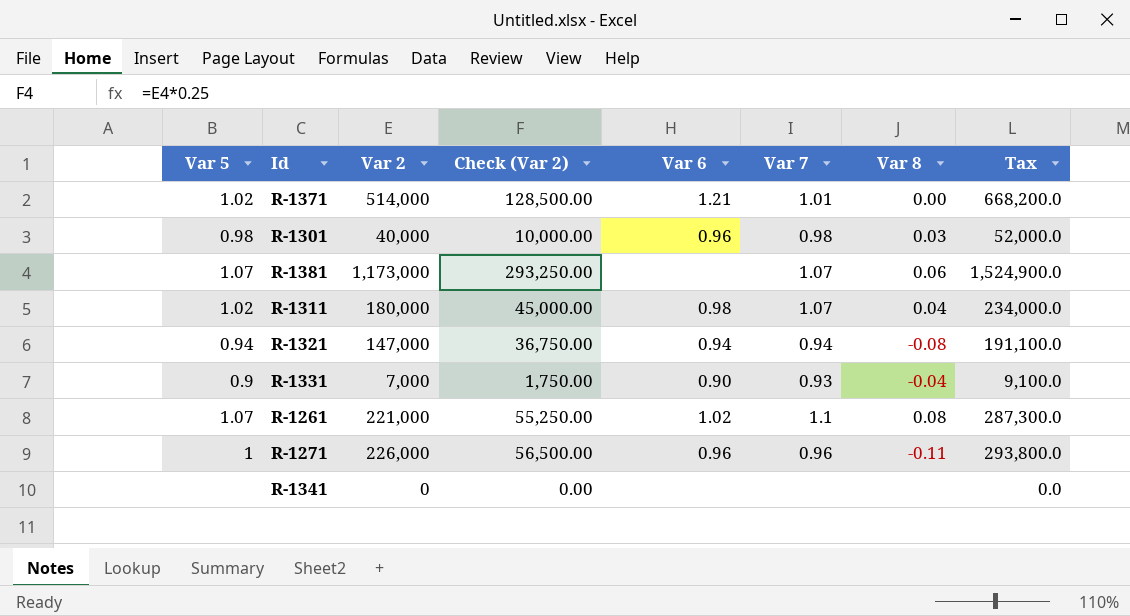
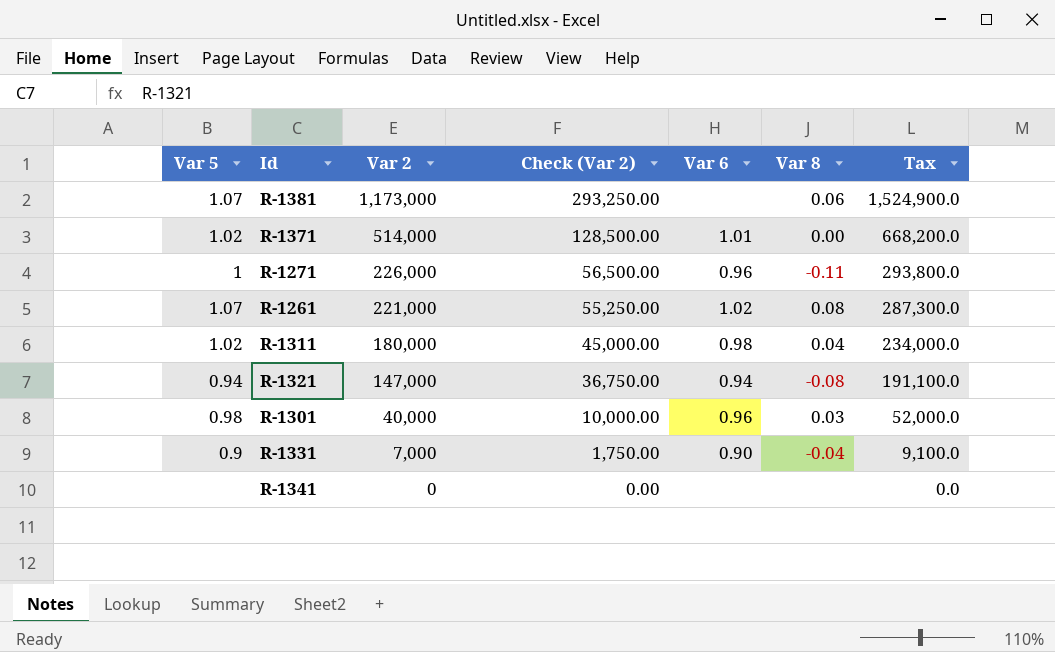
row order: none -> Var 2 descending
column Var 7 | position: 6 -> none
R-1371 | Var 6: 1.21 -> 1.01

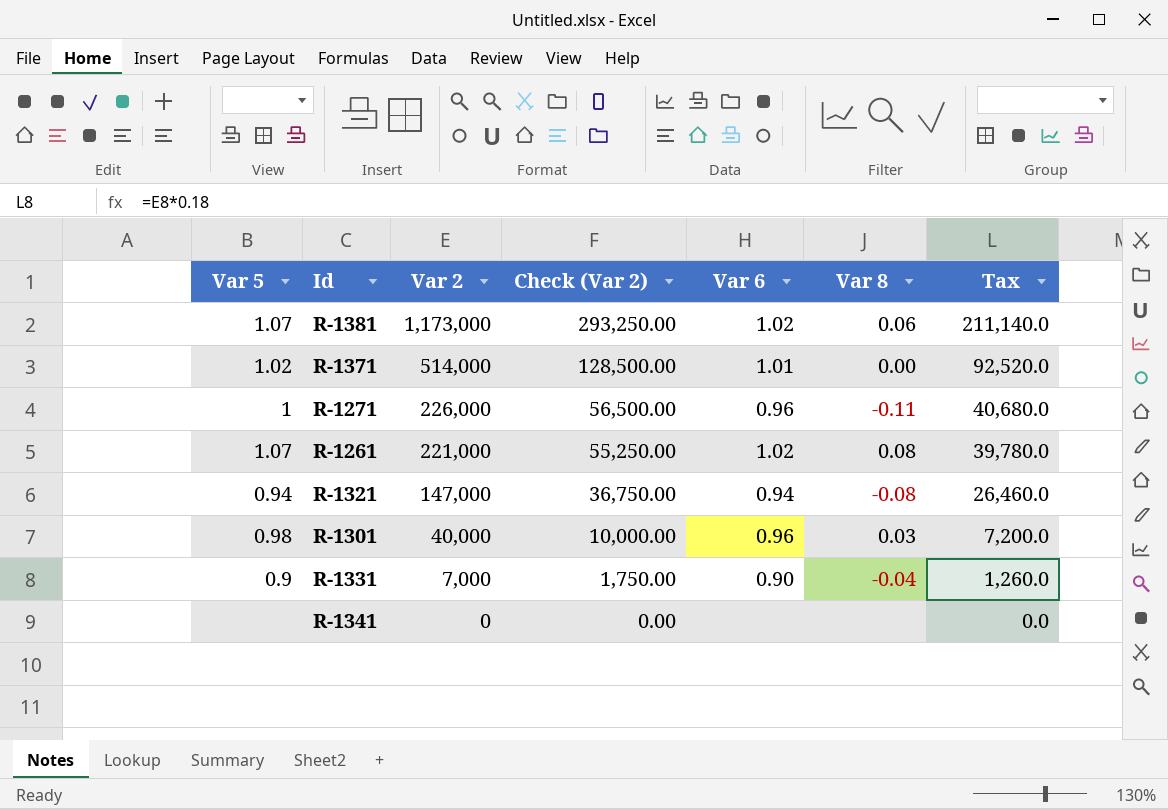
column Tax | formula: [Var 2] * 1.3 -> [Var 2] * 0.18
row R-1311: 1.02 | 180,000 | 45,000.00 | 0.98 | 0.04 | 234,000.0 -> none
R-1381 | Var 6: none -> 1.02

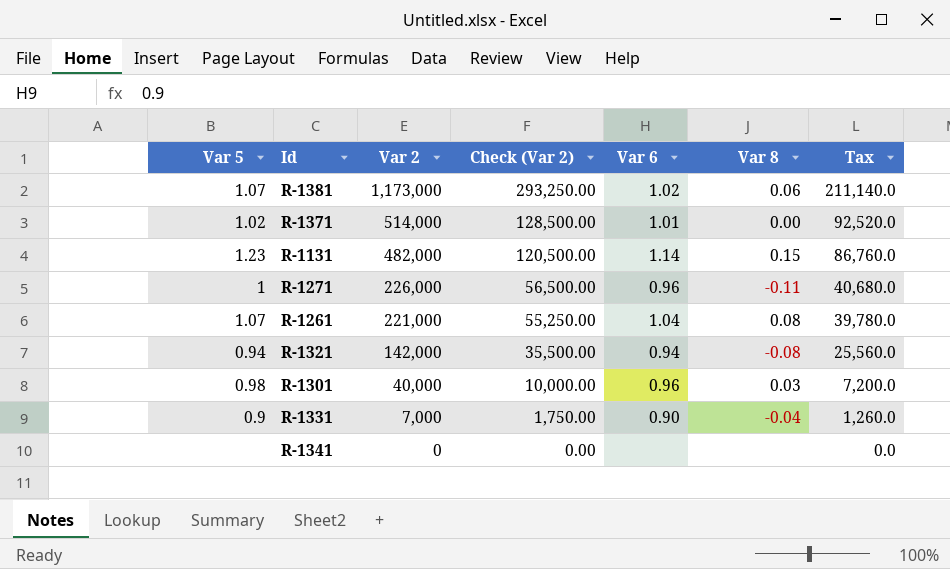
row R-1131: none -> 1.23 | 482,000 | 120,500.00 | 1.14 | 0.15 | 86,760.0
R-1261 | Var 6: 1.02 -> 1.04
R-1321 | Var 2: 147,000 -> 142,000
R-1321 | Check (Var 2): 36,750.00 -> 35,500.00
R-1321 | Tax: 26,460.0 -> 25,560.0

